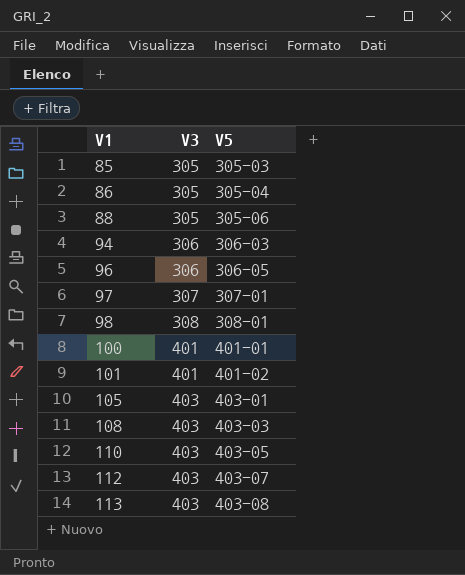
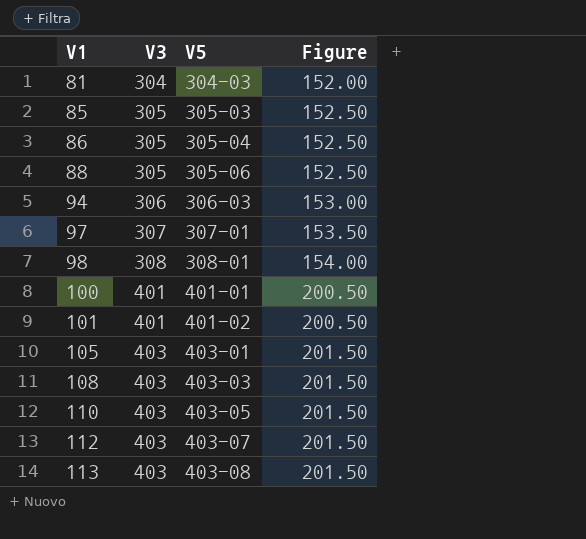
column Figure | formula: none -> [V3] * 0.5
row 96: 306 | 306-05 -> none
row 81: none -> 304 | 304-03 | 152.00

